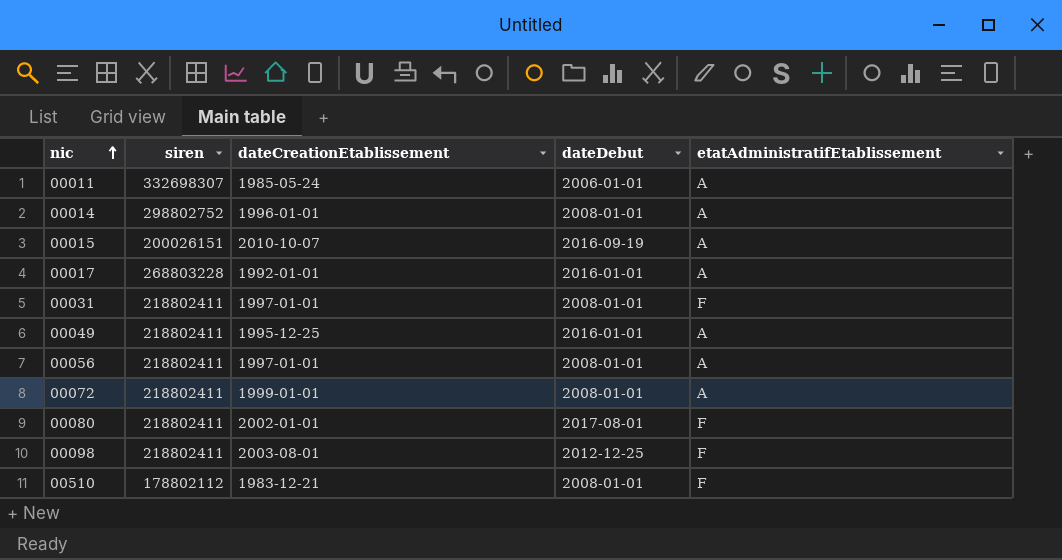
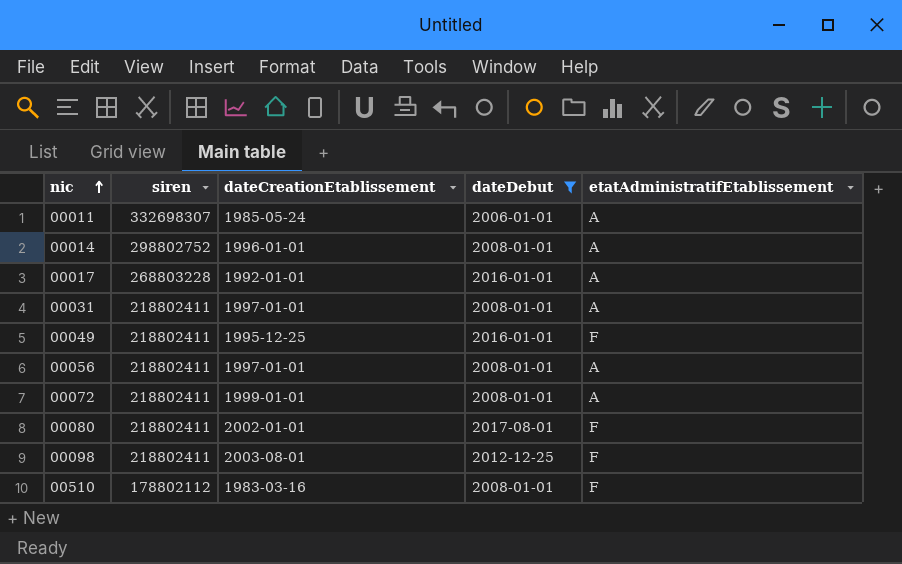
filter: none -> dateDebut != 2016-09-19
00031 | etatAdministratifEtablissement: F -> A
00049 | etatAdministratifEtablissement: A -> F
00510 | dateCreationEtablissement: 1983-12-21 -> 1983-03-16

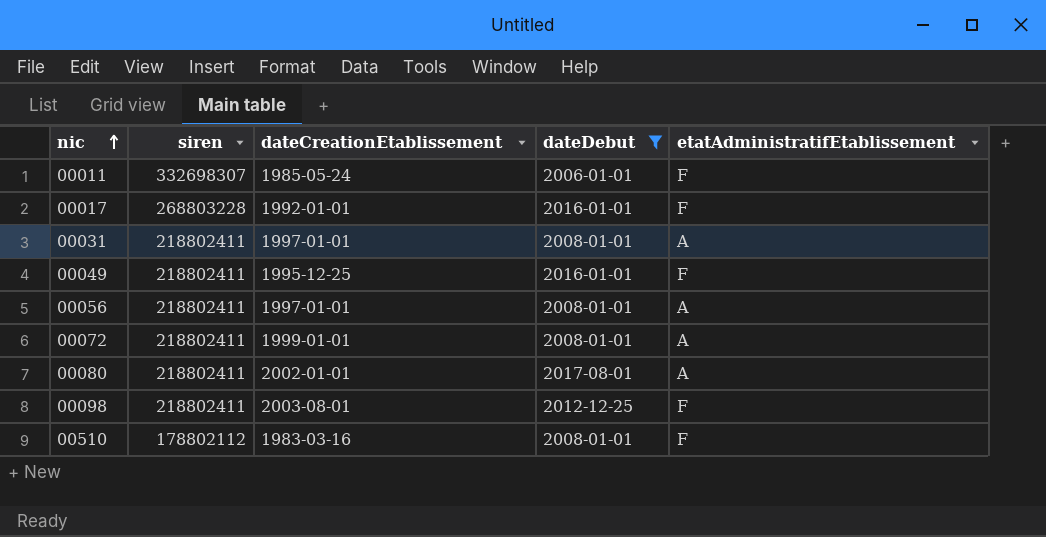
row 00014: 298802752 | 1996-01-01 | 2008-01-01 | A -> none
00011 | etatAdministratifEtablissement: A -> F
00017 | etatAdministratifEtablissement: A -> F
00080 | etatAdministratifEtablissement: F -> A

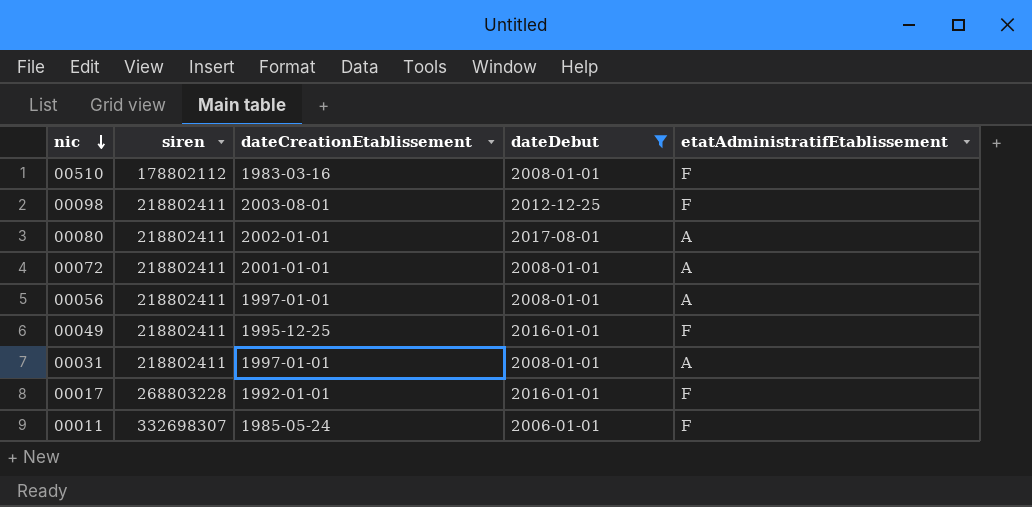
row order: nic ascending -> nic descending
00072 | dateCreationEtablissement: 1999-01-01 -> 2001-01-01

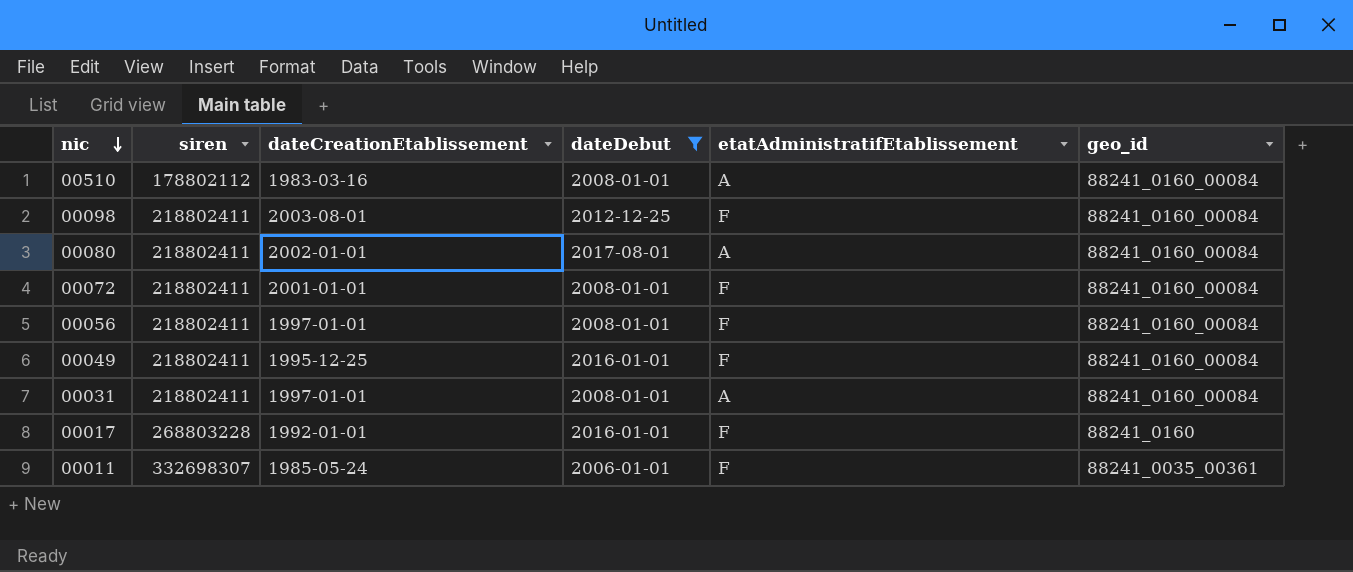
column geo_id | position: none -> 6
00510 | etatAdministratifEtablissement: F -> A
00072 | etatAdministratifEtablissement: A -> F
00056 | etatAdministratifEtablissement: A -> F

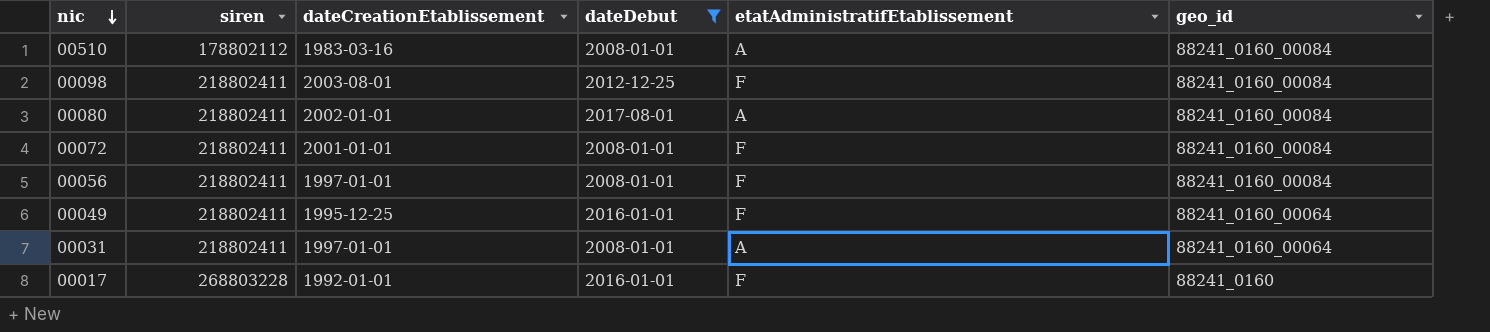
row 00011: 332698307 | 1985-05-24 | 2006-01-01 | F | 88241_0035_00361 -> none
00049 | geo_id: 88241_0160_00084 -> 88241_0160_00064
00031 | geo_id: 88241_0160_00084 -> 88241_0160_00064

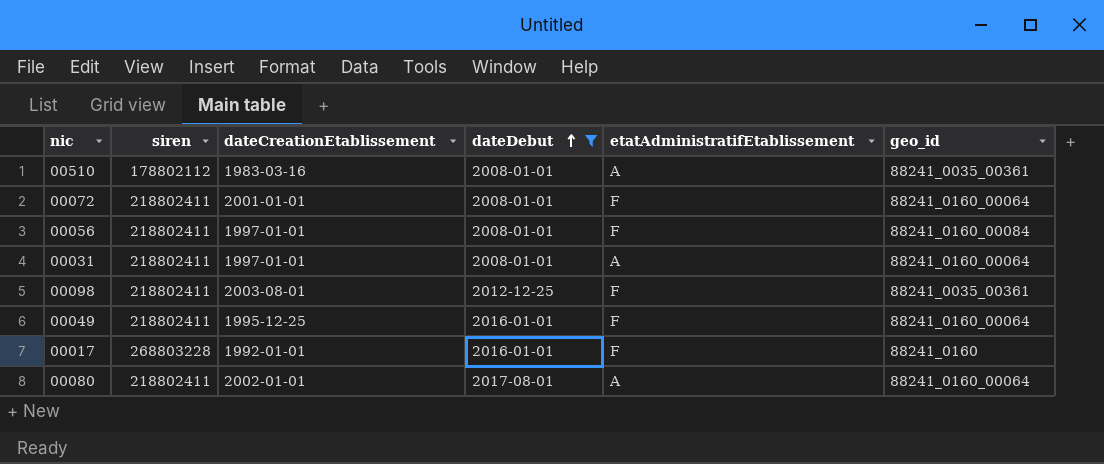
row order: nic descending -> dateDebut ascending
00510 | geo_id: 88241_0160_00084 -> 88241_0035_00361
00072 | geo_id: 88241_0160_00084 -> 88241_0160_00064
00098 | geo_id: 88241_0160_00084 -> 88241_0035_00361
00080 | geo_id: 88241_0160_00084 -> 88241_0160_00064

